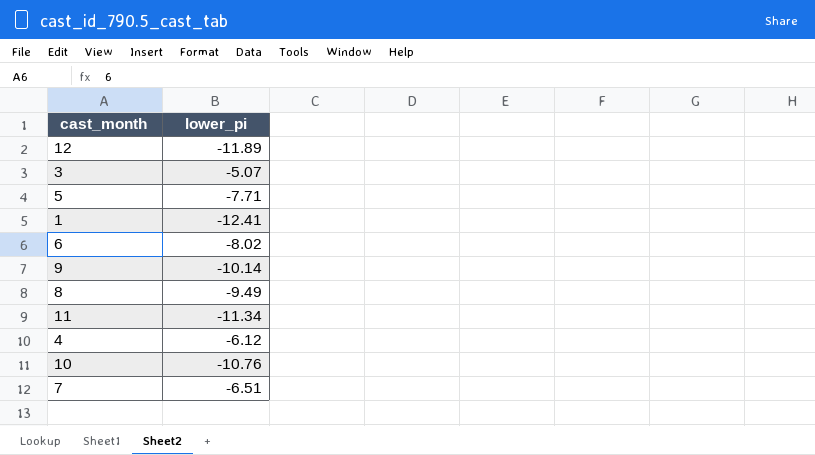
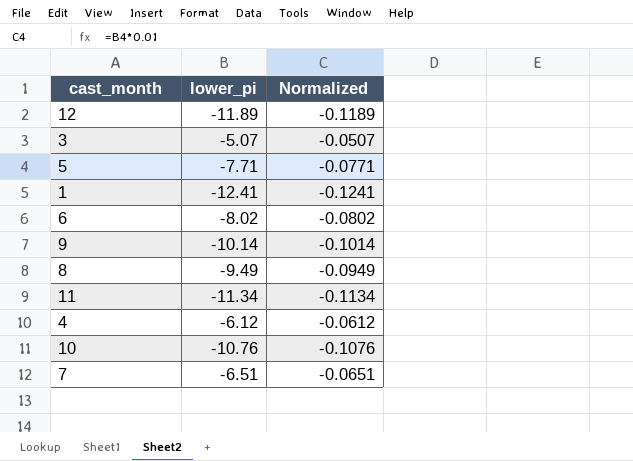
column Normalized | formula: none -> [lower_pi] * 0.01

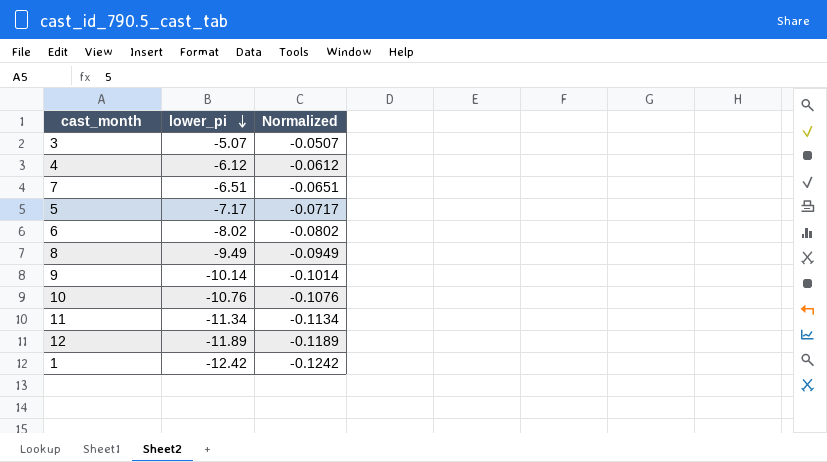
row order: none -> lower_pi descending
5 | lower_pi: -7.71 -> -7.17
5 | Normalized: -0.0771 -> -0.0717
1 | lower_pi: -12.41 -> -12.42
1 | Normalized: -0.1241 -> -0.1242

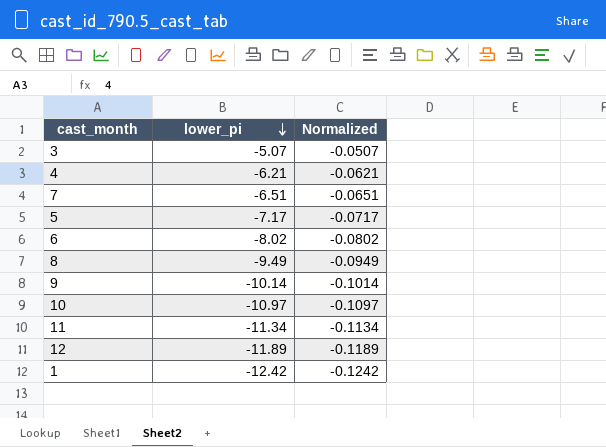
4 | lower_pi: -6.12 -> -6.21
4 | Normalized: -0.0612 -> -0.0621
10 | lower_pi: -10.76 -> -10.97
10 | Normalized: -0.1076 -> -0.1097

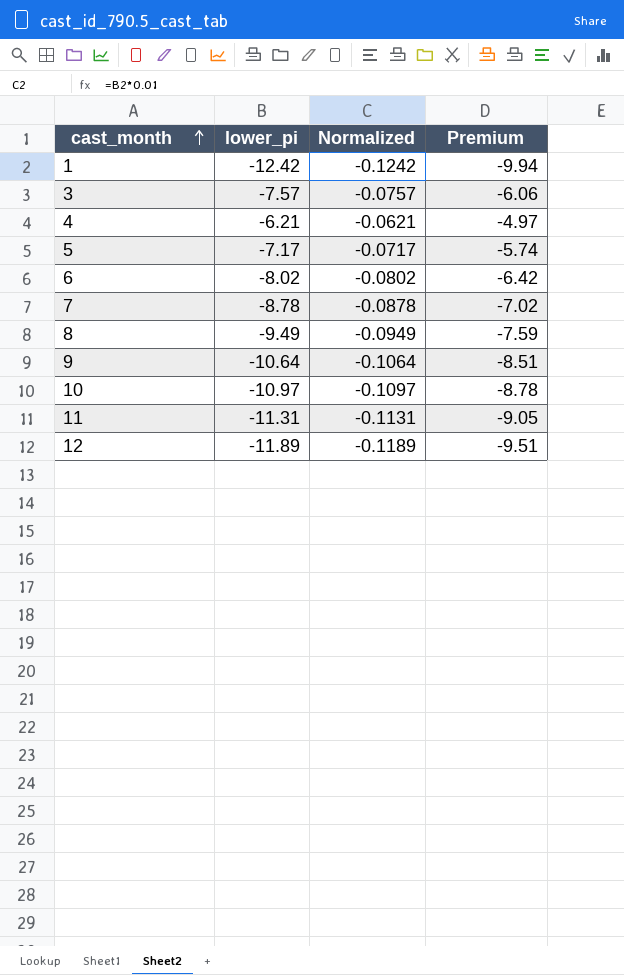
row order: lower_pi descending -> cast_month ascending
column Premium | formula: none -> [lower_pi] * 0.8
3 | lower_pi: -5.07 -> -7.57
3 | Normalized: -0.0507 -> -0.0757
7 | lower_pi: -6.51 -> -8.78
7 | Normalized: -0.0651 -> -0.0878
9 | lower_pi: -10.14 -> -10.64
9 | Normalized: -0.1014 -> -0.1064
11 | lower_pi: -11.34 -> -11.31
11 | Normalized: -0.1134 -> -0.1131

